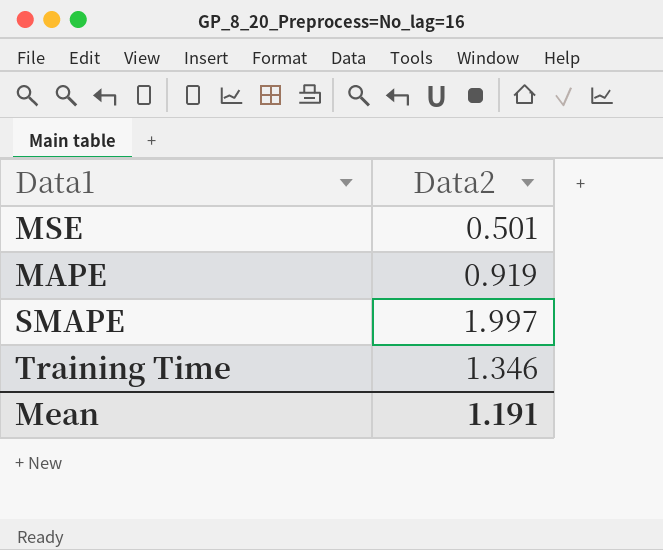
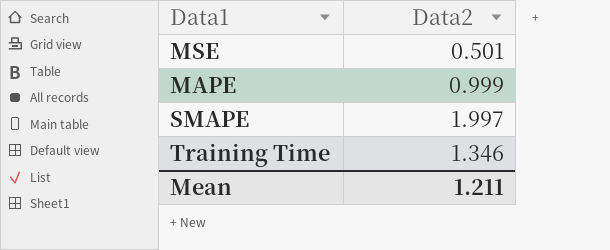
MAPE | Data2: 0.919 -> 0.999
Mean | Data2: 1.191 -> 1.211

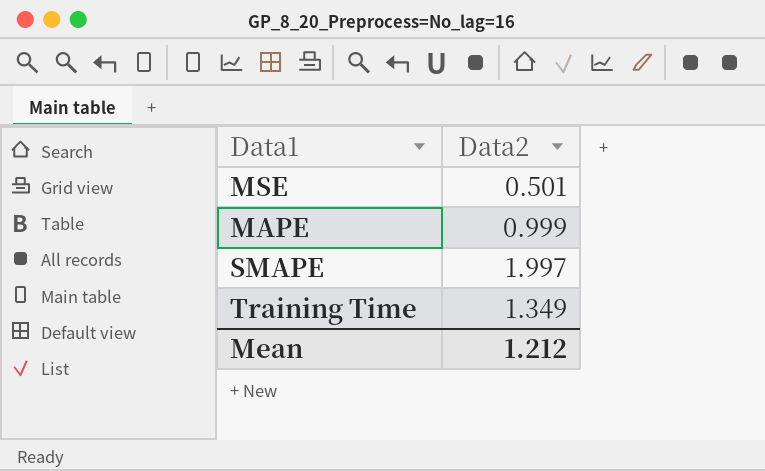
Training Time | Data2: 1.346 -> 1.349
Mean | Data2: 1.211 -> 1.212

